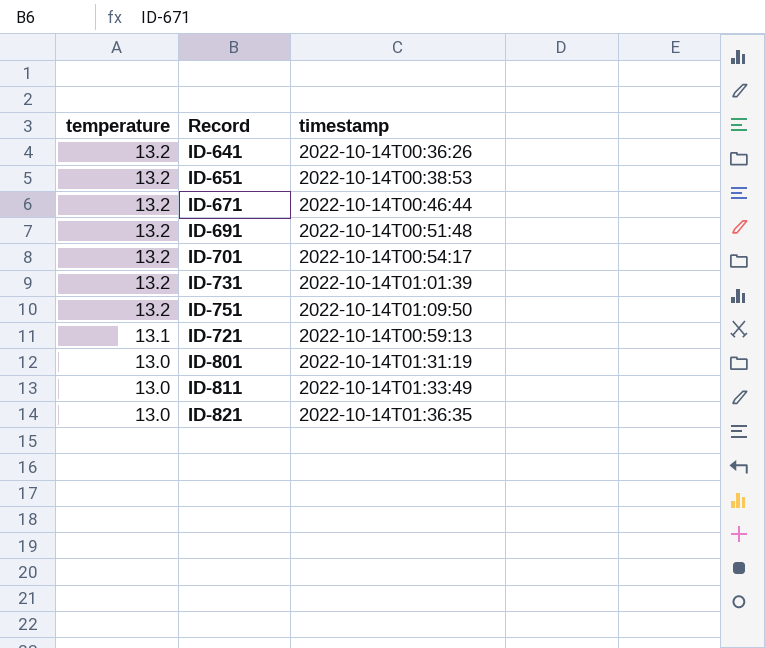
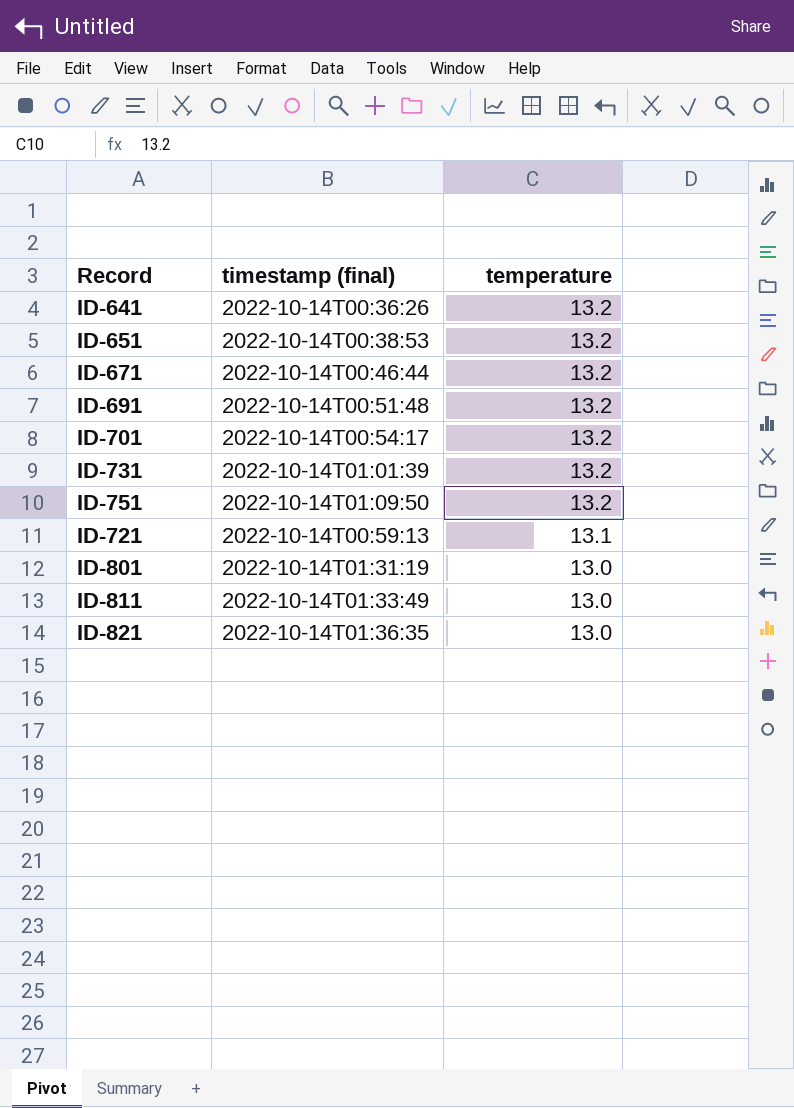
column name: timestamp -> timestamp (final)
column temperature | position: 1 -> 3

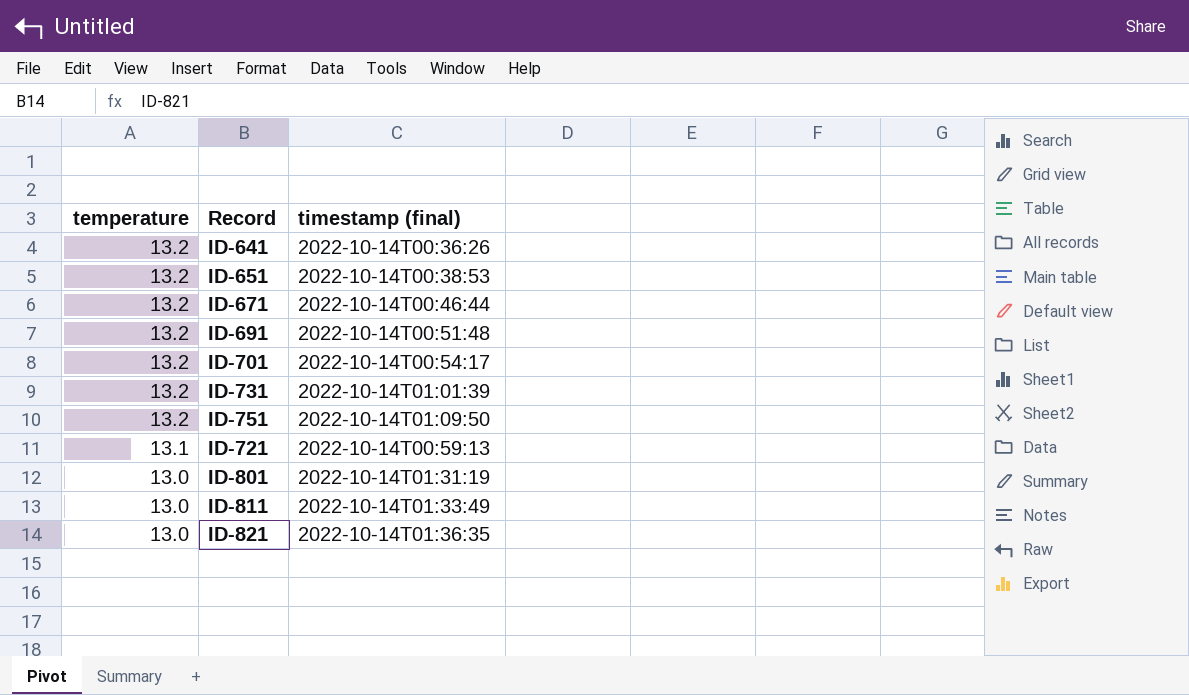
column temperature | position: 3 -> 1

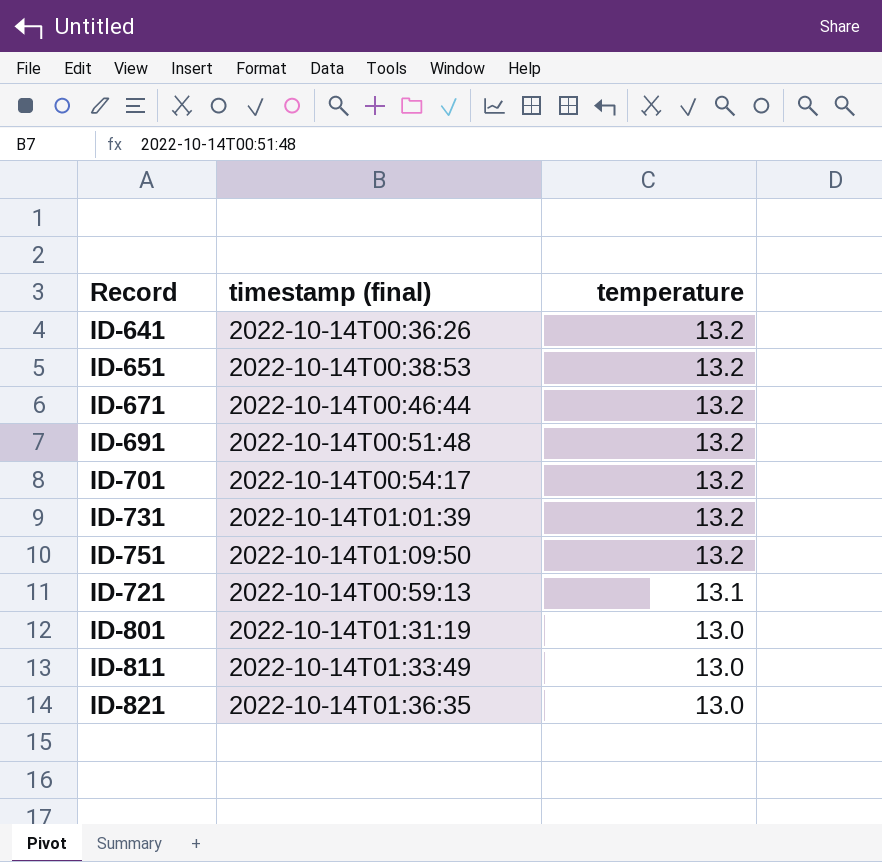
column temperature | position: 1 -> 3

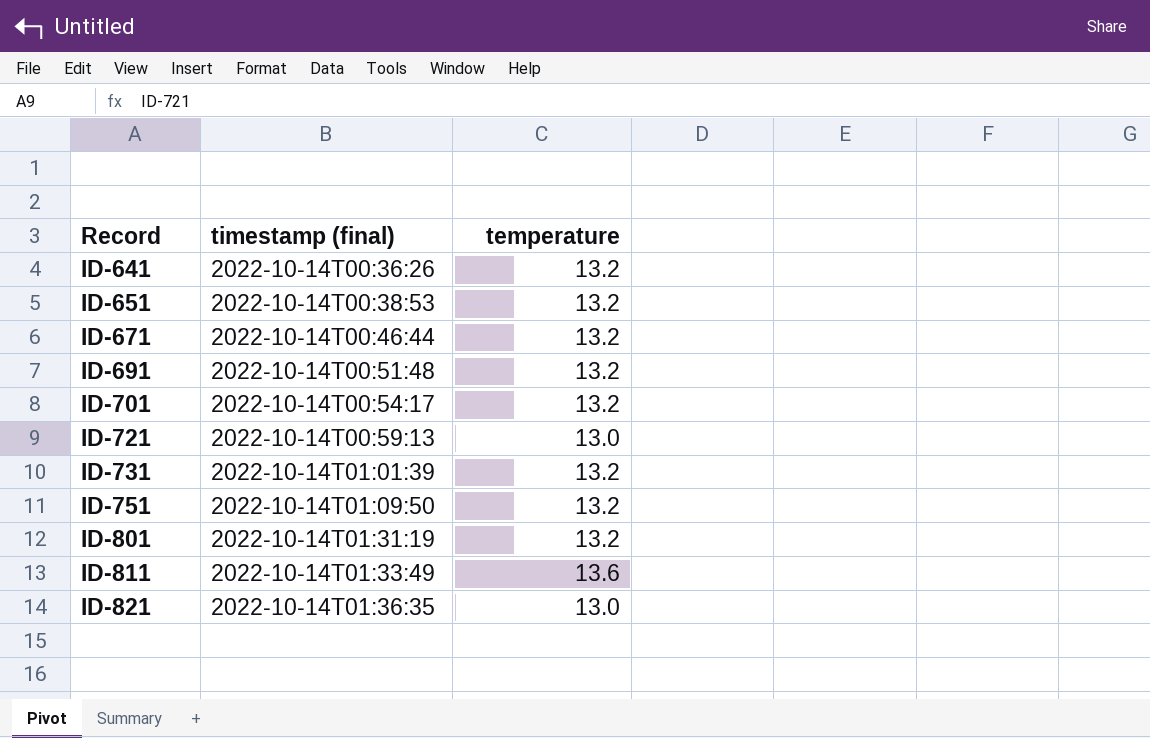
row order: temperature descending -> Record ascending
ID-721 | temperature: 13.1 -> 13.0
ID-801 | temperature: 13.0 -> 13.2
ID-811 | temperature: 13.0 -> 13.6

